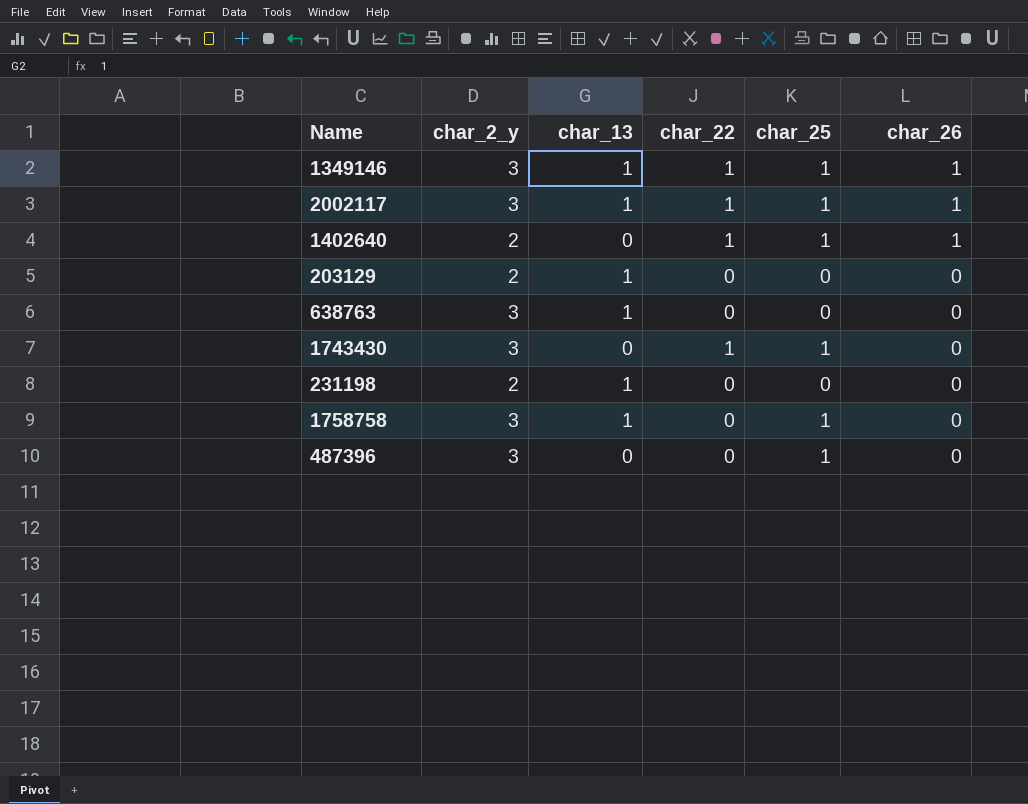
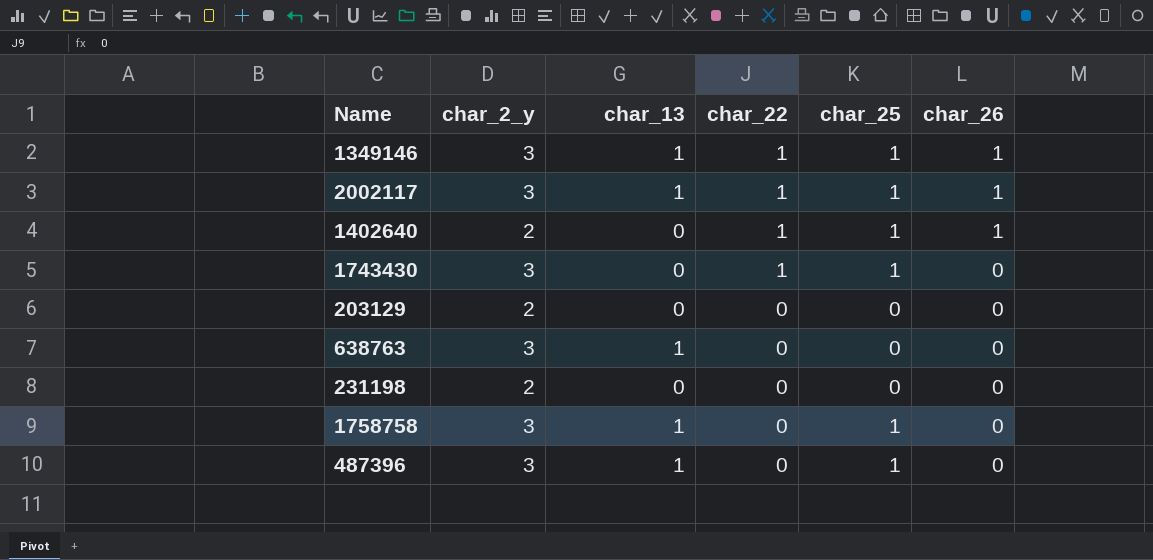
row order: char_26 descending -> char_22 descending
203129 | char_13: 1 -> 0
231198 | char_13: 1 -> 0
487396 | char_13: 0 -> 1

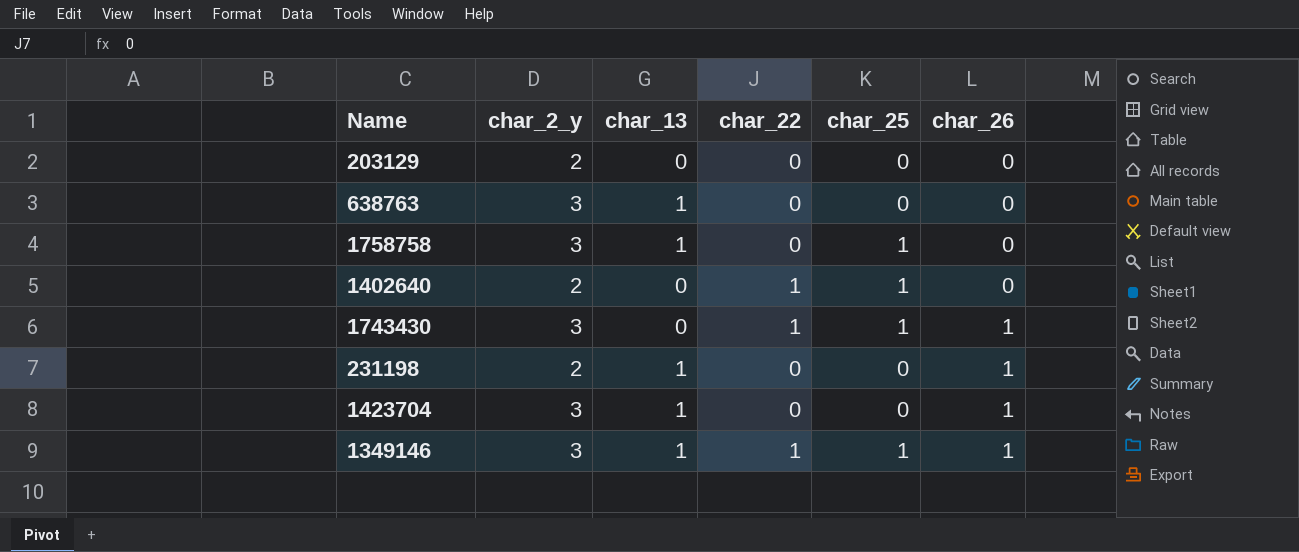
row order: char_22 descending -> char_26 ascending
row 2002117: 3 | 1 | 1 | 1 | 1 -> none
row 487396: 3 | 1 | 0 | 1 | 0 -> none
1402640 | char_26: 1 -> 0
1743430 | char_26: 0 -> 1
231198 | char_13: 0 -> 1
231198 | char_26: 0 -> 1
row 1423704: none -> 3 | 1 | 0 | 0 | 1

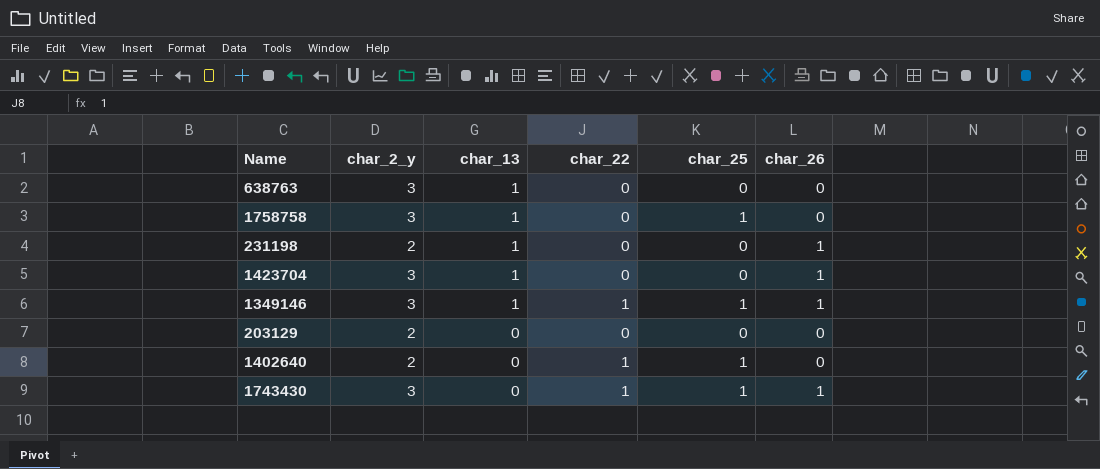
row order: char_26 ascending -> char_13 descending

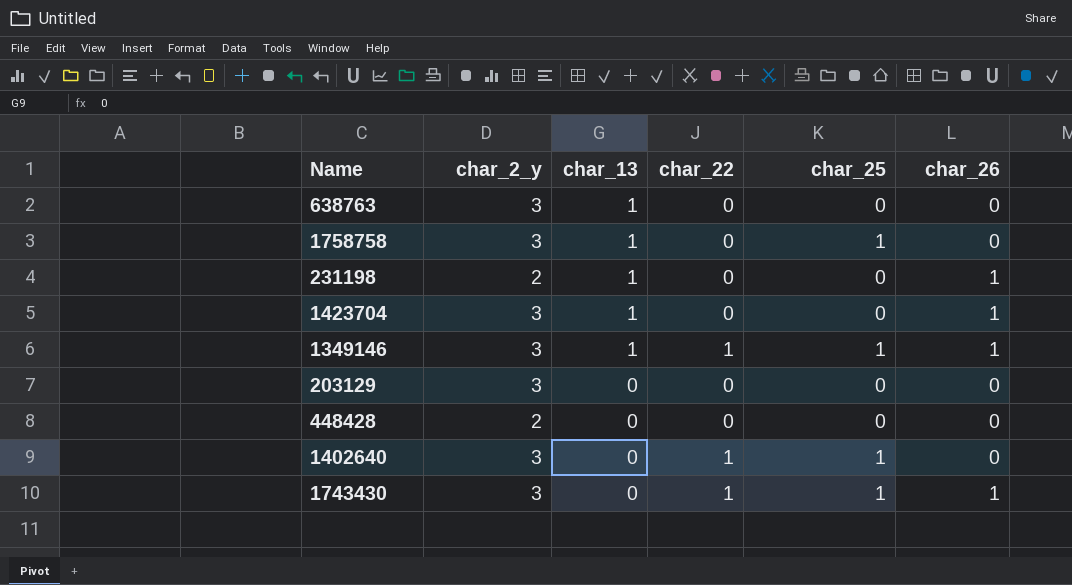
203129 | char_2_y: 2 -> 3
row 448428: none -> 2 | 0 | 0 | 0 | 0
1402640 | char_2_y: 2 -> 3

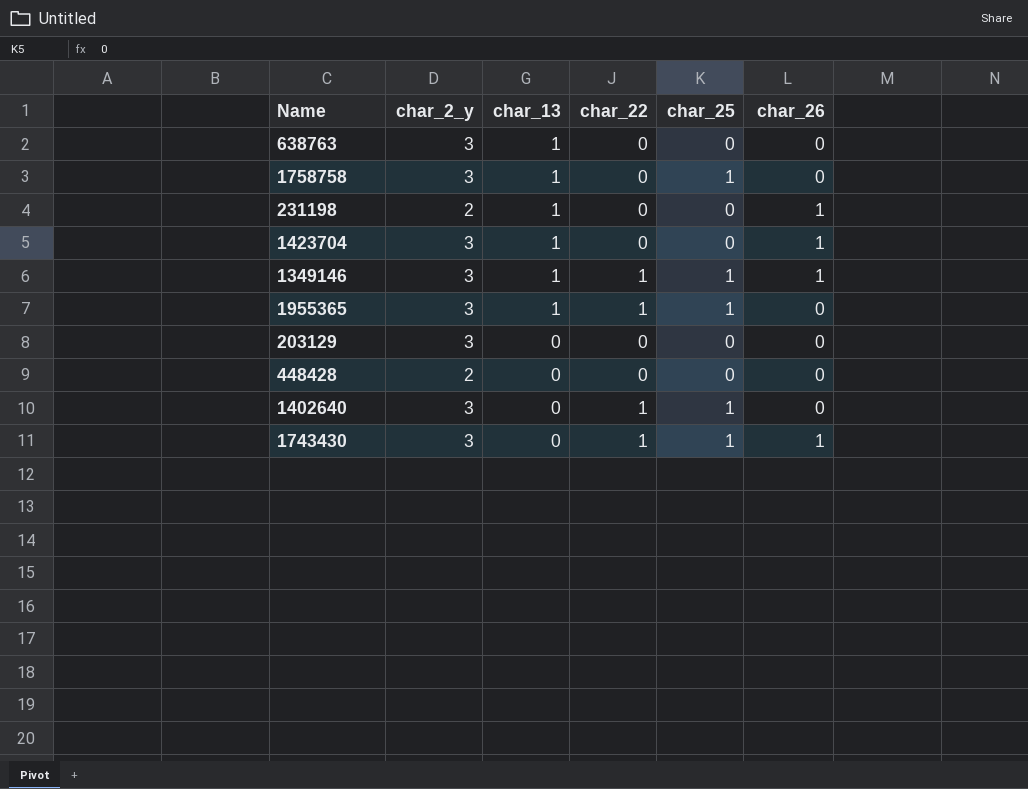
row 1955365: none -> 3 | 1 | 1 | 1 | 0

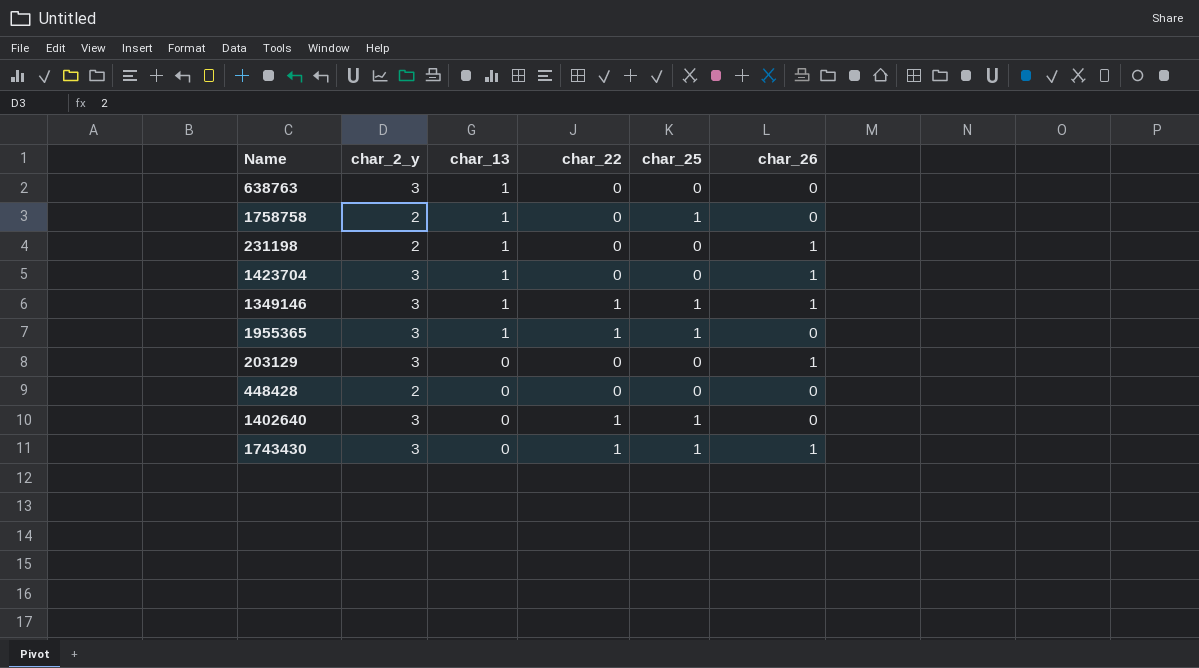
1758758 | char_2_y: 3 -> 2
203129 | char_26: 0 -> 1

